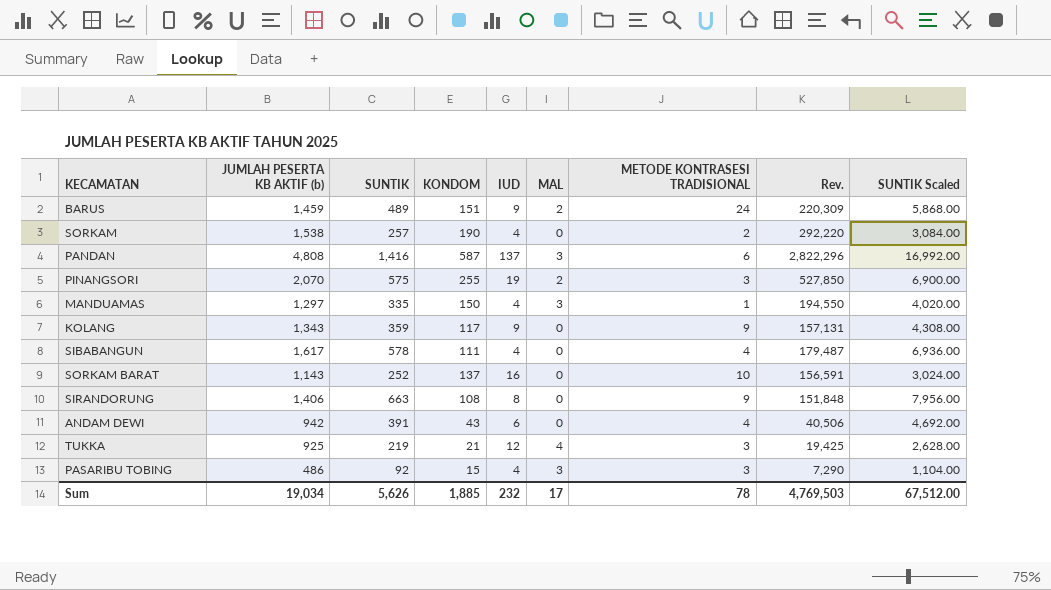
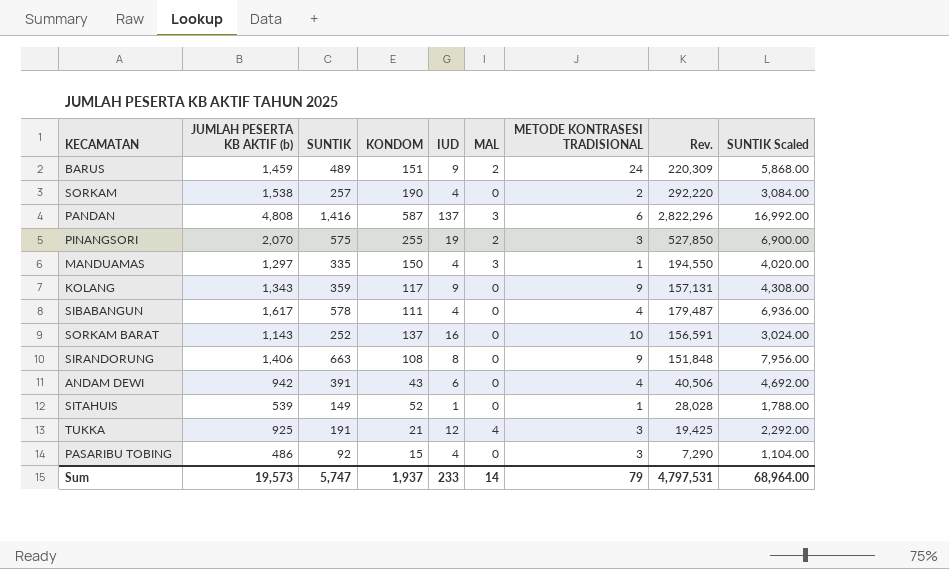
row SITAHUIS: none -> 539 | 149 | 52 | 1 | 0 | 1 | 28,028 | 1,788.00
TUKKA | SUNTIK: 219 -> 191
TUKKA | SUNTIK Scaled: 2,628.00 -> 2,292.00
PASARIBU TOBING | MAL: 3 -> 0
Sum | JUMLAH PESERTA KB AKTIF (b): 19,034 -> 19,573
Sum | SUNTIK: 5,626 -> 5,747
Sum | KONDOM: 1,885 -> 1,937
Sum | IUD: 232 -> 233
Sum | MAL: 17 -> 14
Sum | METODE KONTRASESI TRADISIONAL: 78 -> 79
Sum | Rev.: 4,769,503 -> 4,797,531
Sum | SUNTIK Scaled: 67,512.00 -> 68,964.00

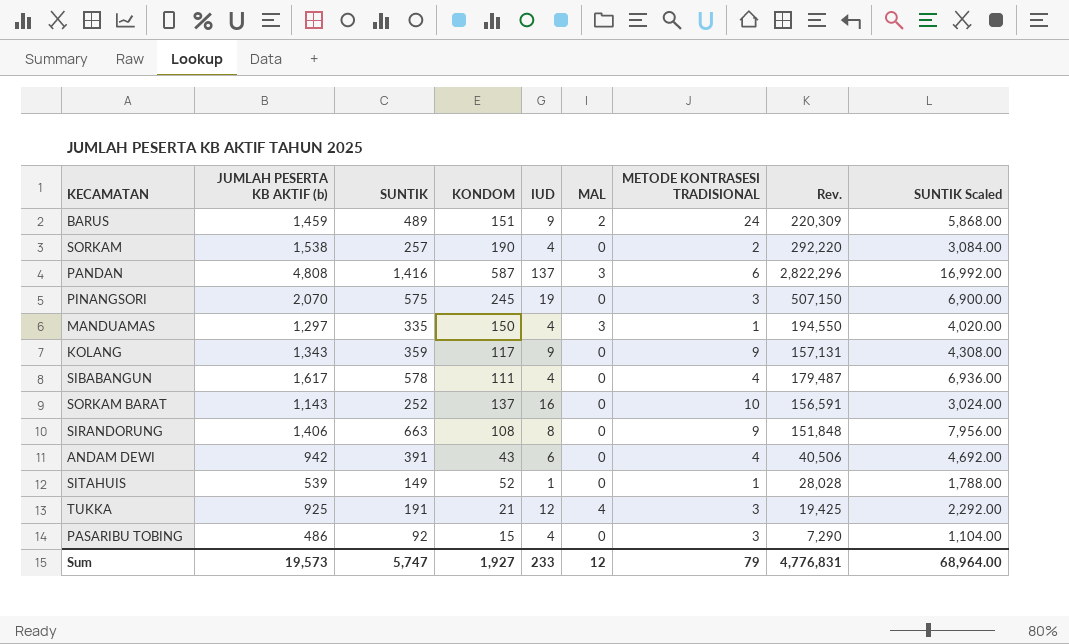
PINANGSORI | KONDOM: 255 -> 245
PINANGSORI | MAL: 2 -> 0
PINANGSORI | Rev.: 527,850 -> 507,150
Sum | KONDOM: 1,937 -> 1,927
Sum | MAL: 14 -> 12
Sum | Rev.: 4,797,531 -> 4,776,831

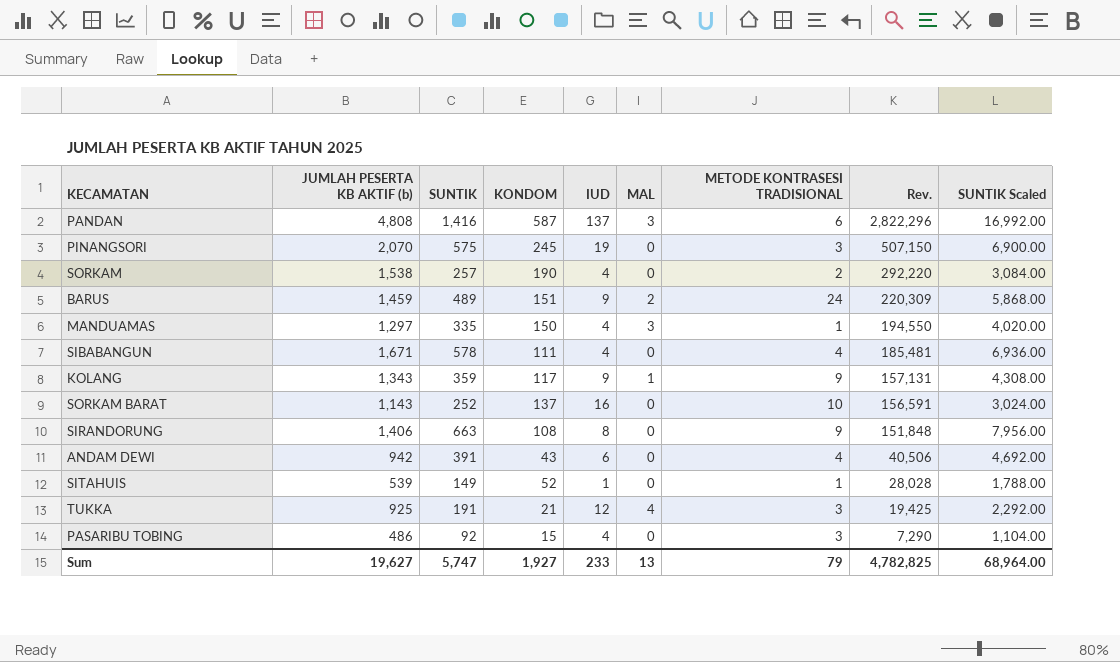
row order: none -> Rev. descending
SIBABANGUN | JUMLAH PESERTA KB AKTIF (b): 1,617 -> 1,671
SIBABANGUN | Rev.: 179,487 -> 185,481
KOLANG | MAL: 0 -> 1
Sum | JUMLAH PESERTA KB AKTIF (b): 19,573 -> 19,627
Sum | MAL: 12 -> 13
Sum | Rev.: 4,776,831 -> 4,782,825

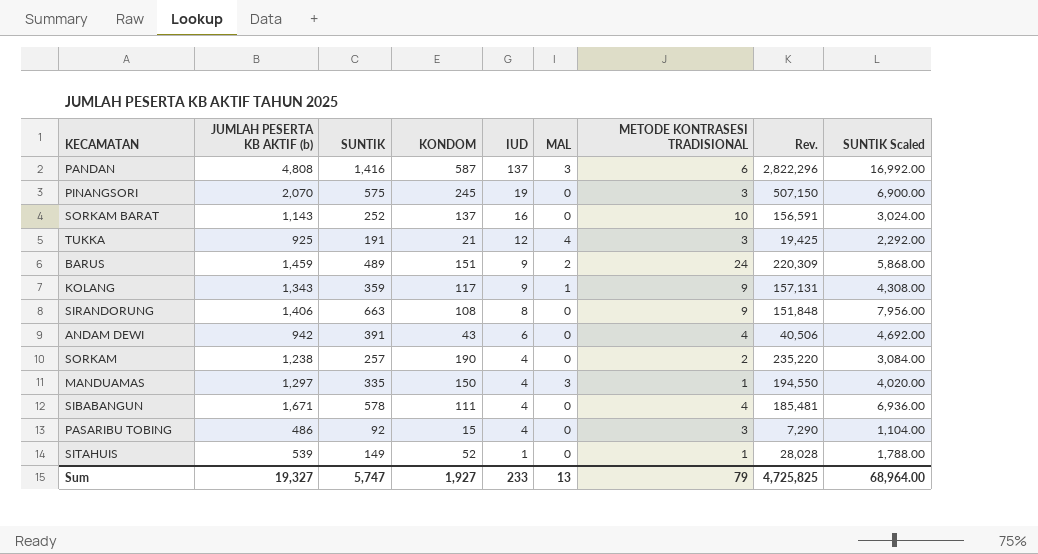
row order: Rev. descending -> IUD descending
SORKAM | JUMLAH PESERTA KB AKTIF (b): 1,538 -> 1,238
SORKAM | Rev.: 292,220 -> 235,220
Sum | JUMLAH PESERTA KB AKTIF (b): 19,627 -> 19,327
Sum | Rev.: 4,782,825 -> 4,725,825

